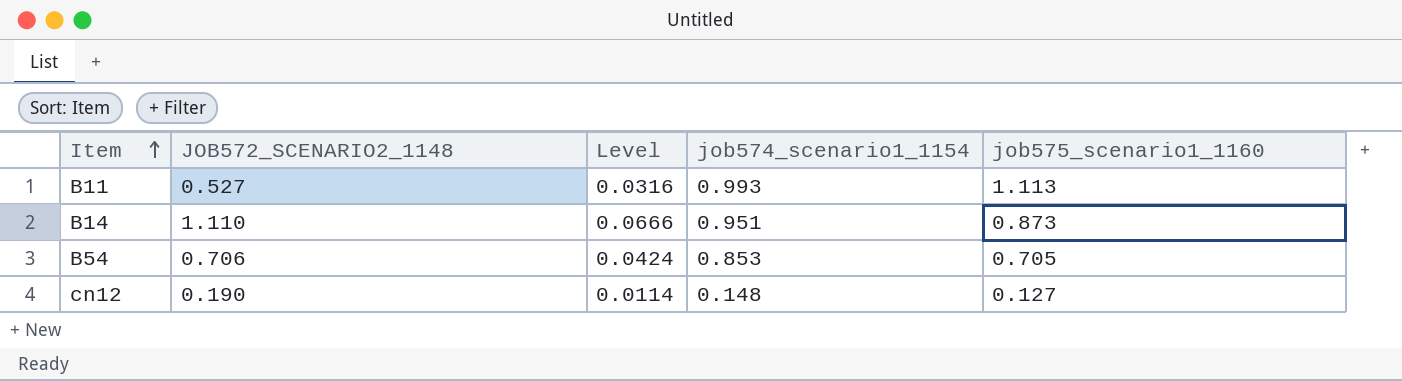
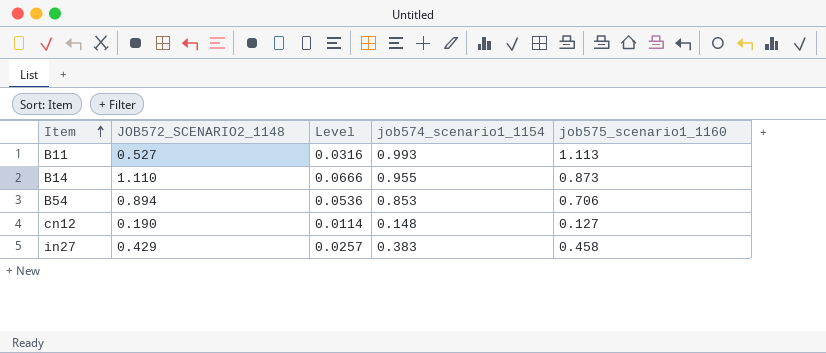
B14 | job574_scenario1_1154: 0.951 -> 0.955
B54 | JOB572_SCENARIO2_1148: 0.706 -> 0.894
B54 | Level: 0.0424 -> 0.0536
B54 | job575_scenario1_1160: 0.705 -> 0.706
row in27: none -> 0.429 | 0.0257 | 0.383 | 0.458

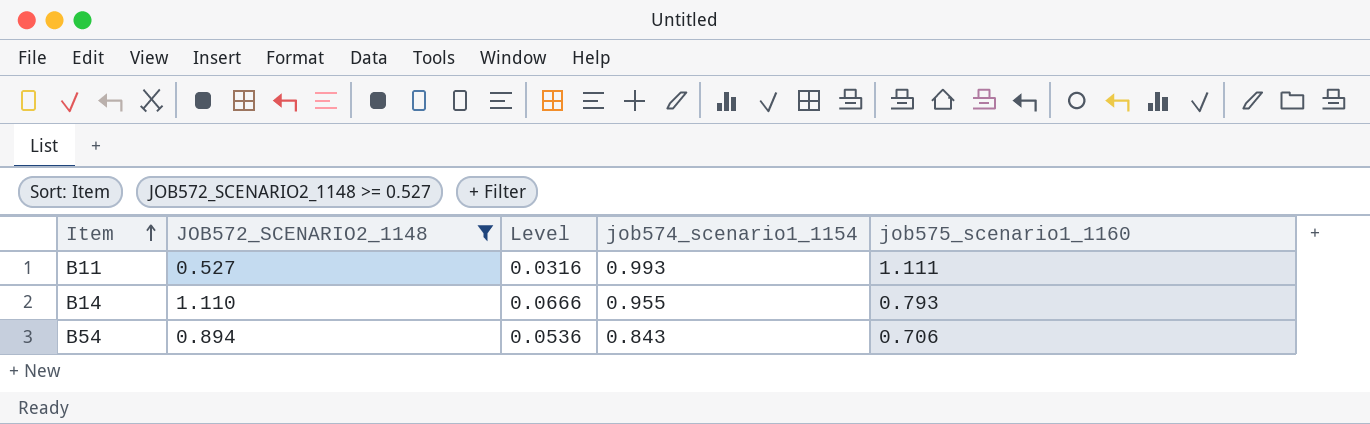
filter: none -> JOB572_SCENARIO2_1148 >= 0.527
B11 | job575_scenario1_1160: 1.113 -> 1.111
B14 | job575_scenario1_1160: 0.873 -> 0.793
B54 | job574_scenario1_1154: 0.853 -> 0.843

